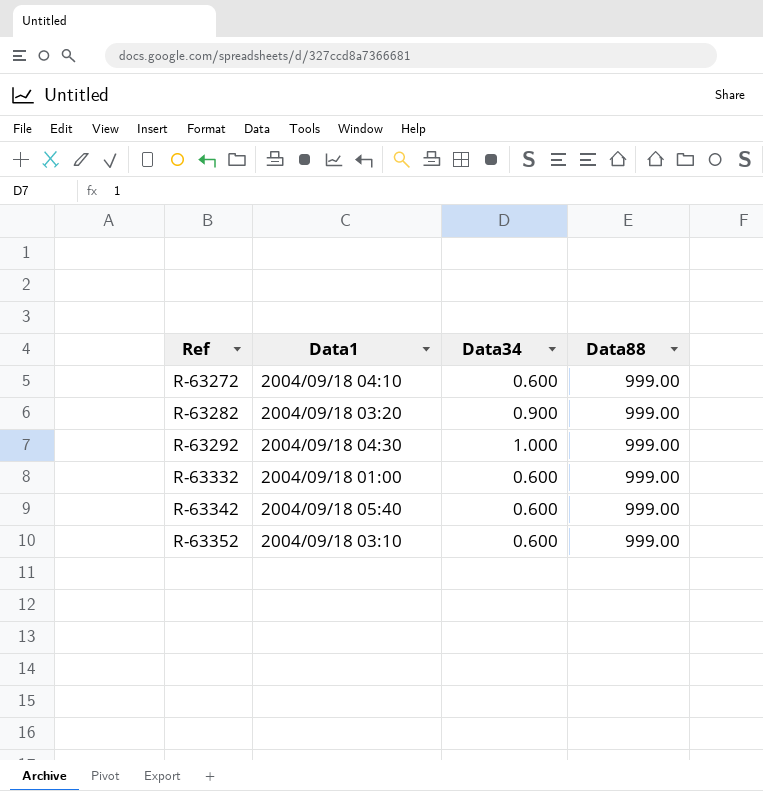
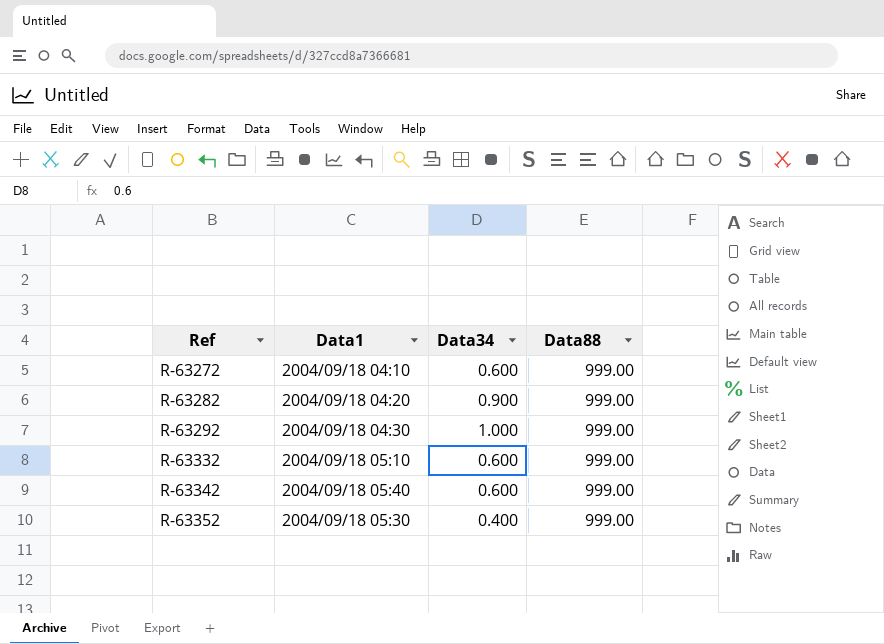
R-63282 | Data1: 2004/09/18 03:20 -> 2004/09/18 04:20
R-63332 | Data1: 2004/09/18 01:00 -> 2004/09/18 05:10
R-63352 | Data1: 2004/09/18 03:10 -> 2004/09/18 05:30
R-63352 | Data34: 0.600 -> 0.400

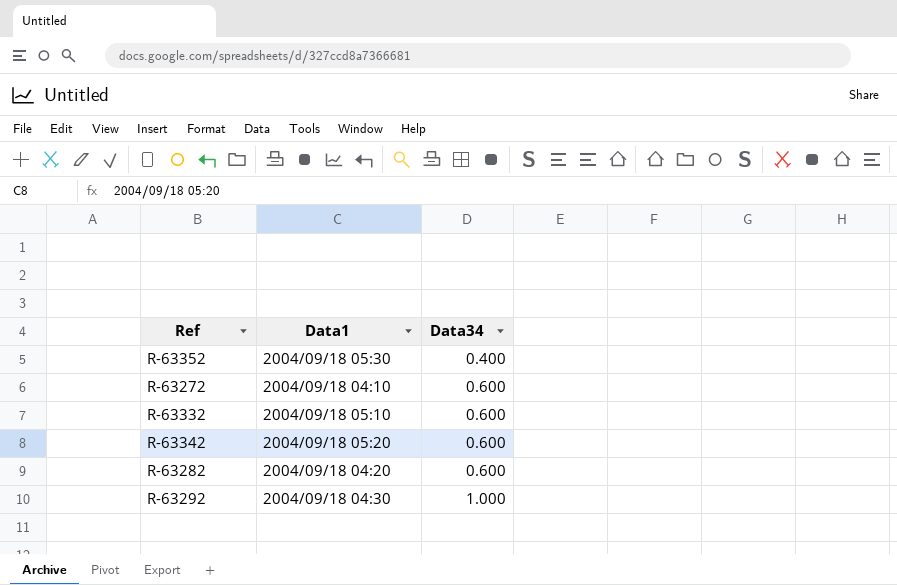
row order: Ref ascending -> Data34 ascending
column Data88 | position: 4 -> none
R-63342 | Data1: 2004/09/18 05:40 -> 2004/09/18 05:20
R-63282 | Data34: 0.900 -> 0.600

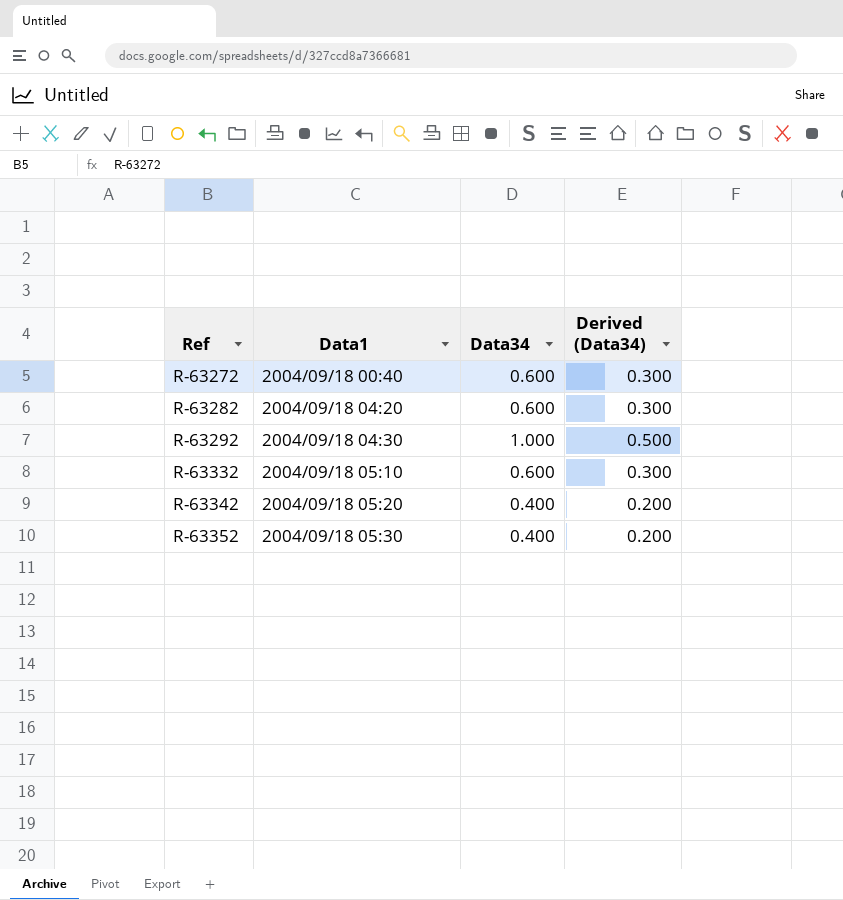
row order: Data34 ascending -> Ref ascending
column Derived (Data34) | formula: none -> [Data34] * 0.5
R-63272 | Data1: 2004/09/18 04:10 -> 2004/09/18 00:40
R-63342 | Data34: 0.600 -> 0.400

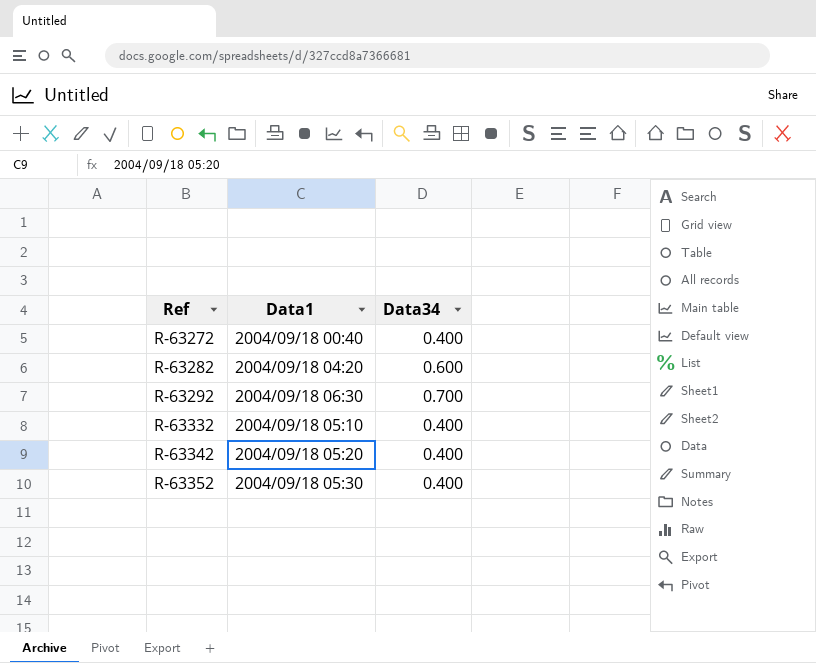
column Derived (Data34) | formula: [Data34] * 0.5 -> none
R-63272 | Data34: 0.600 -> 0.400
R-63292 | Data1: 2004/09/18 04:30 -> 2004/09/18 06:30
R-63292 | Data34: 1.000 -> 0.700
R-63332 | Data34: 0.600 -> 0.400

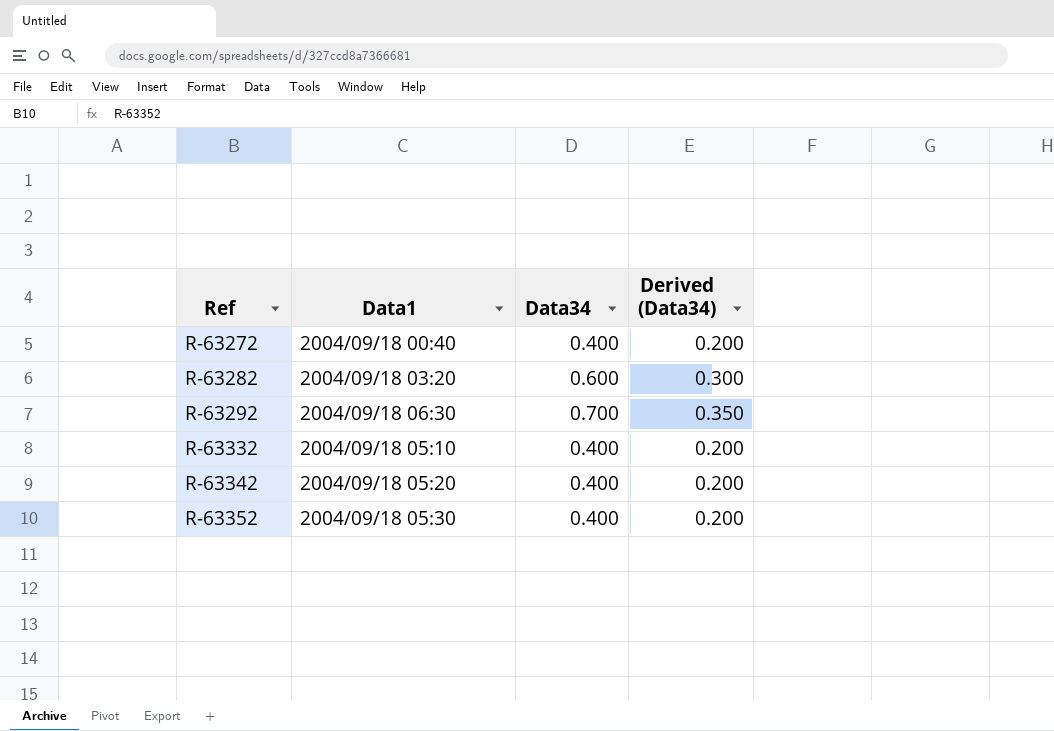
column Derived (Data34) | formula: none -> [Data34] * 0.5
R-63282 | Data1: 2004/09/18 04:20 -> 2004/09/18 03:20

